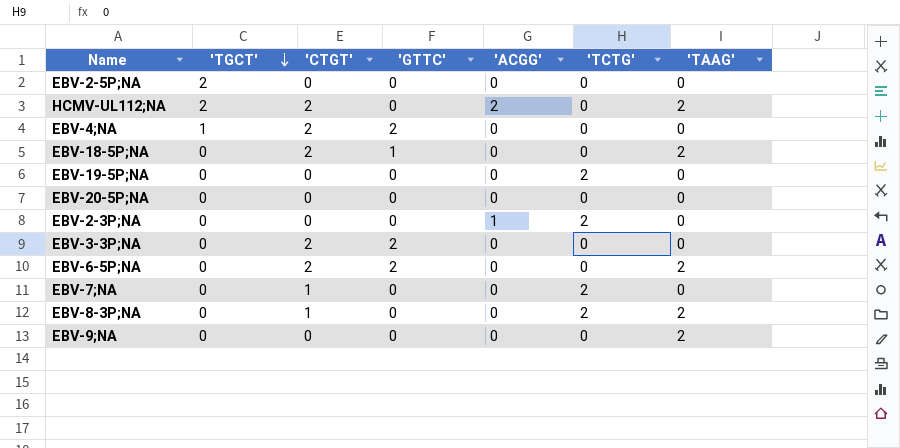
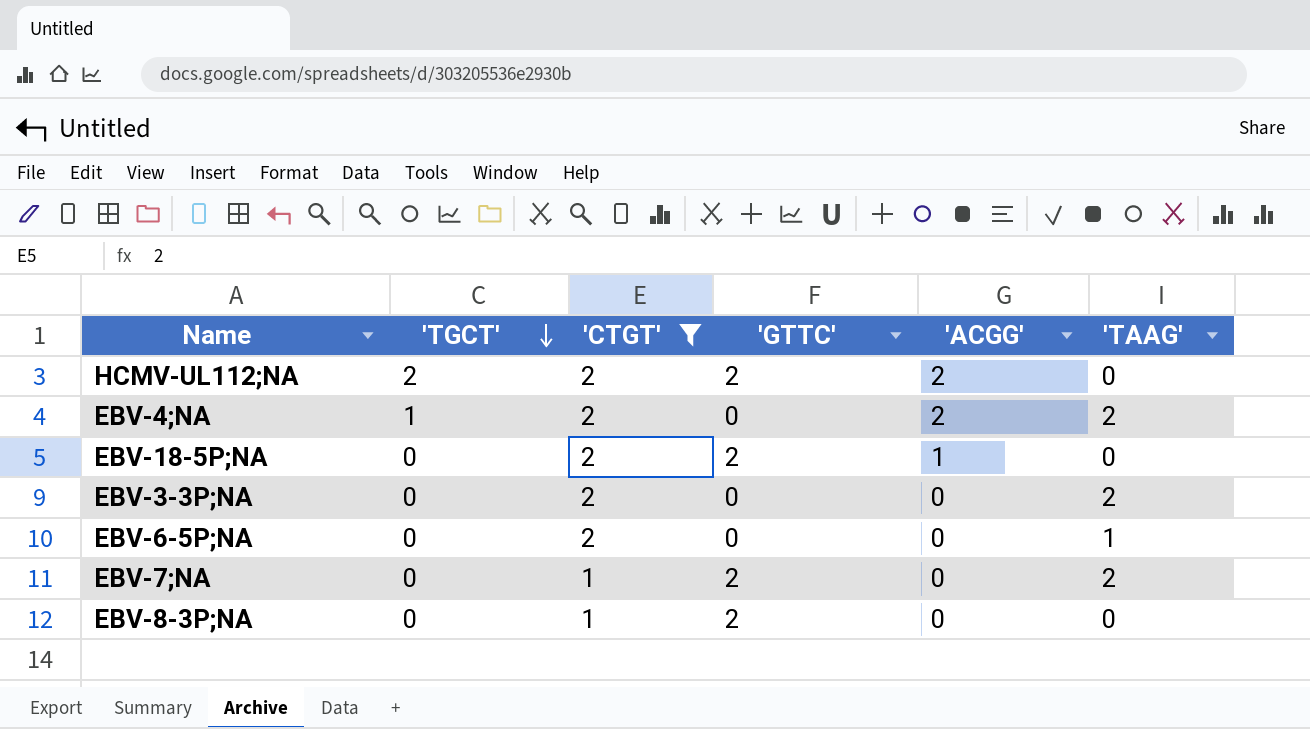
filter: none -> 'CTGT' != 0
column 'TCTG' | position: 6 -> none
HCMV-UL112;NA | 'GTTC': 0 -> 2
HCMV-UL112;NA | 'TAAG': 2 -> 0
EBV-4;NA | 'GTTC': 2 -> 0
EBV-4;NA | 'ACGG': 0 -> 2
EBV-4;NA | 'TAAG': 0 -> 2
EBV-18-5P;NA | 'GTTC': 1 -> 2
EBV-18-5P;NA | 'ACGG': 0 -> 1
EBV-18-5P;NA | 'TAAG': 2 -> 0
EBV-3-3P;NA | 'GTTC': 2 -> 0
EBV-3-3P;NA | 'TAAG': 0 -> 2
EBV-6-5P;NA | 'GTTC': 2 -> 0
EBV-6-5P;NA | 'TAAG': 2 -> 1
EBV-7;NA | 'GTTC': 0 -> 2
EBV-7;NA | 'TAAG': 0 -> 2
EBV-8-3P;NA | 'GTTC': 0 -> 2
EBV-8-3P;NA | 'TAAG': 2 -> 0

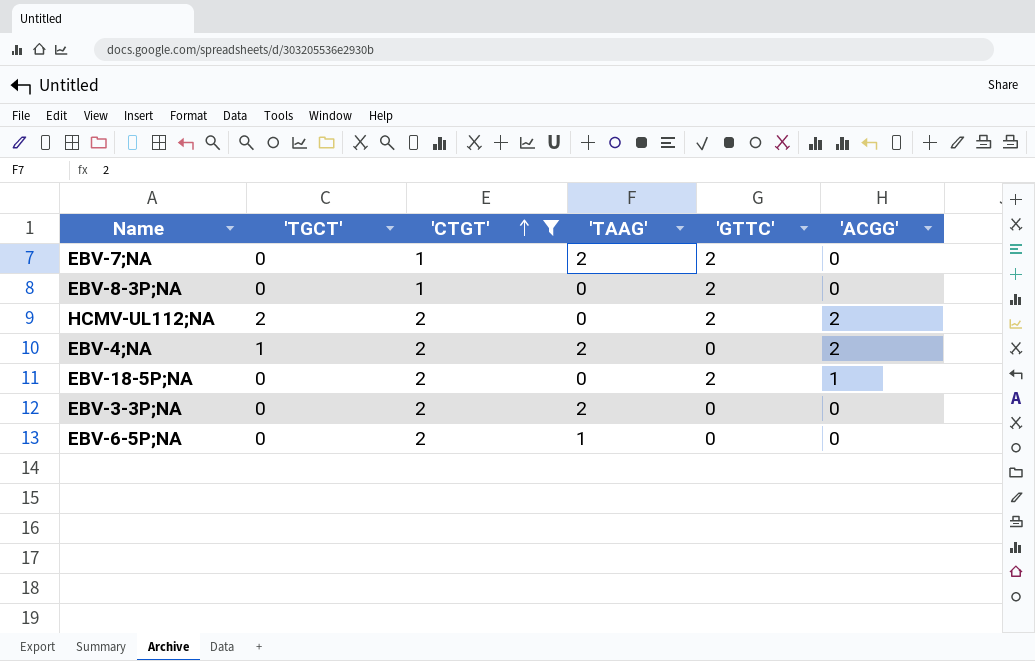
row order: 'TGCT' descending -> 'CTGT' ascending
column 'TAAG' | position: 6 -> 4

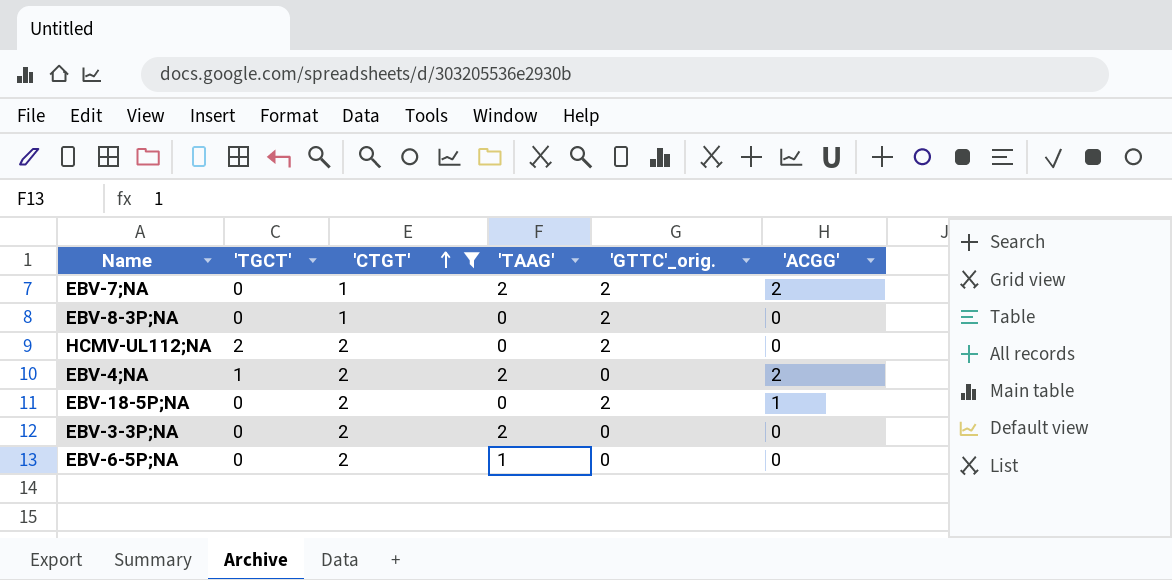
column name: 'GTTC' -> 'GTTC'_orig.
EBV-7;NA | 'ACGG': 0 -> 2
HCMV-UL112;NA | 'ACGG': 2 -> 0

